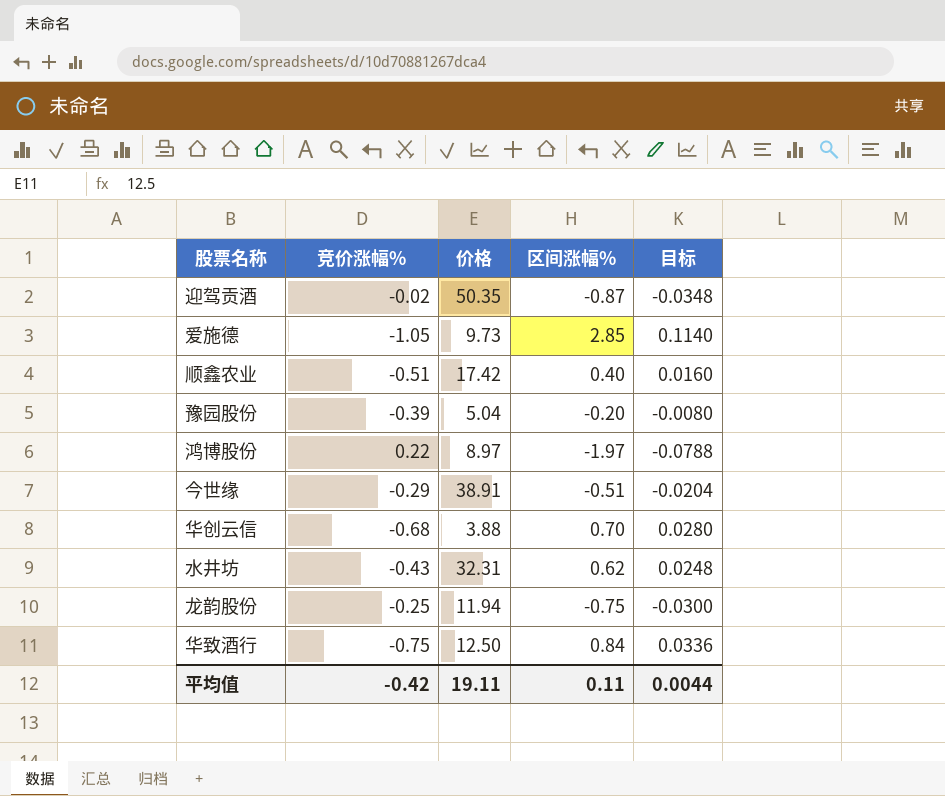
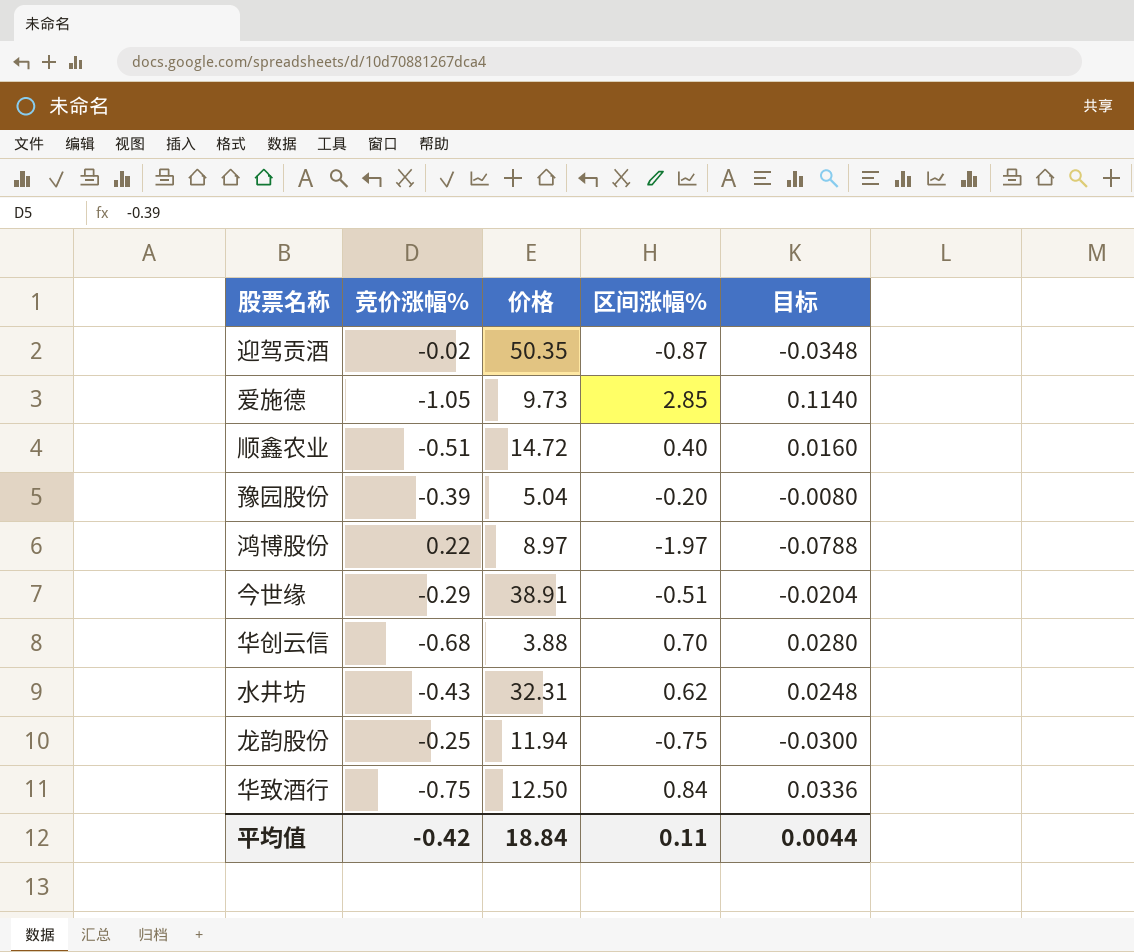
顺鑫农业 | 价格: 17.42 -> 14.72
平均值 | 价格: 19.11 -> 18.84

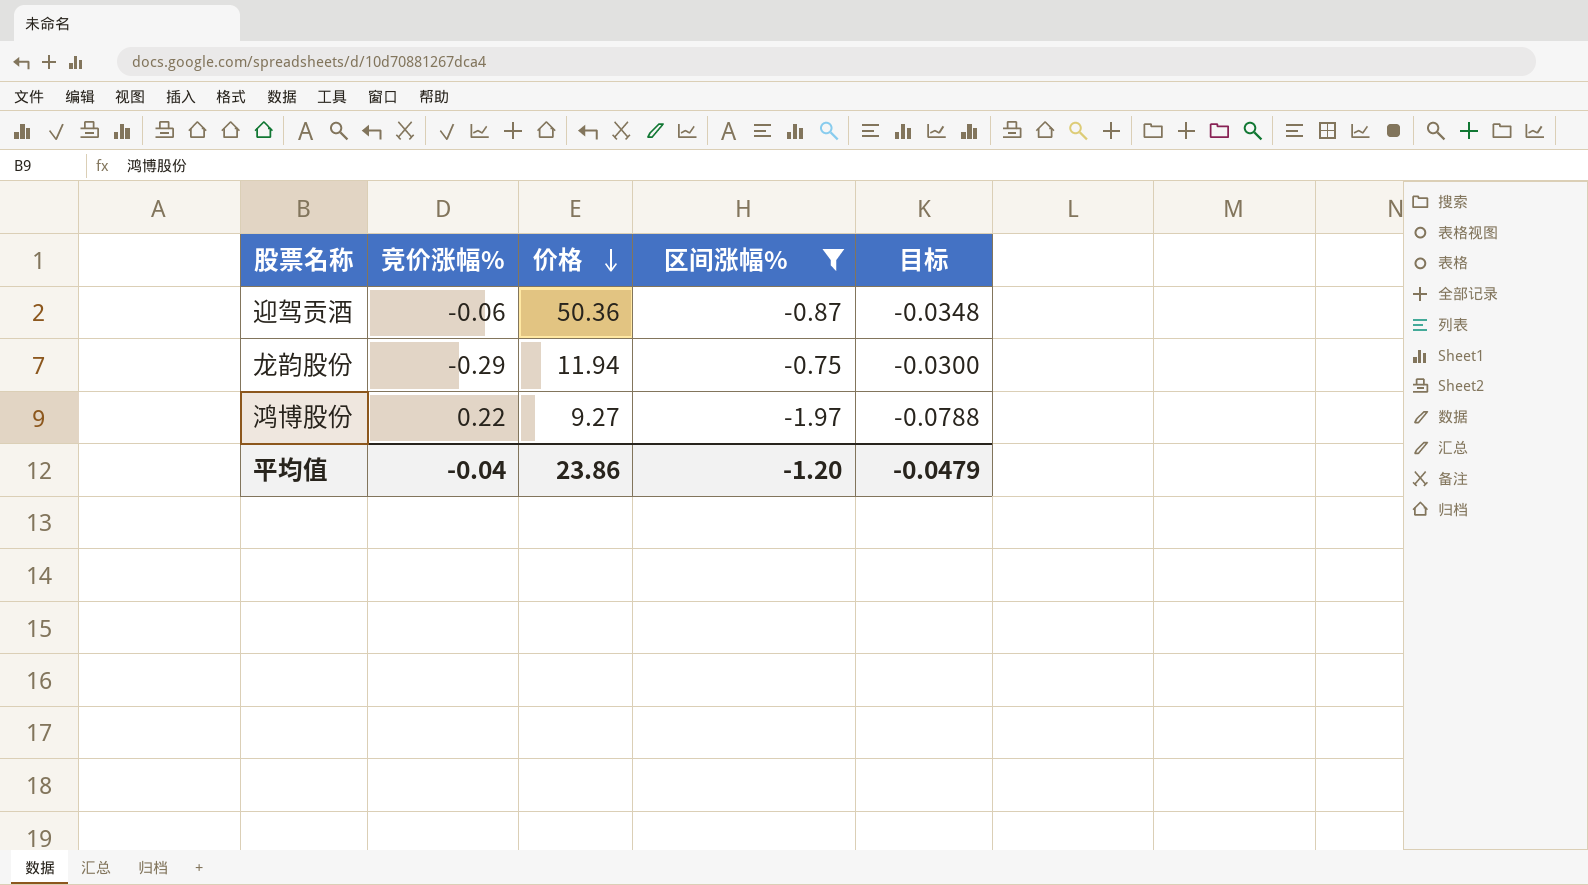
filter: none -> 区间涨幅% <= -0.75
row order: none -> 价格 descending
迎驾贡酒 | 竞价涨幅%: -0.02 -> -0.06
迎驾贡酒 | 价格: 50.35 -> 50.36
龙韵股份 | 竞价涨幅%: -0.25 -> -0.29
鸿博股份 | 价格: 8.97 -> 9.27
平均值 | 竞价涨幅%: -0.42 -> -0.04
平均值 | 价格: 18.84 -> 23.86
平均值 | 区间涨幅%: 0.11 -> -1.20
平均值 | 目标: 0.0044 -> -0.0479

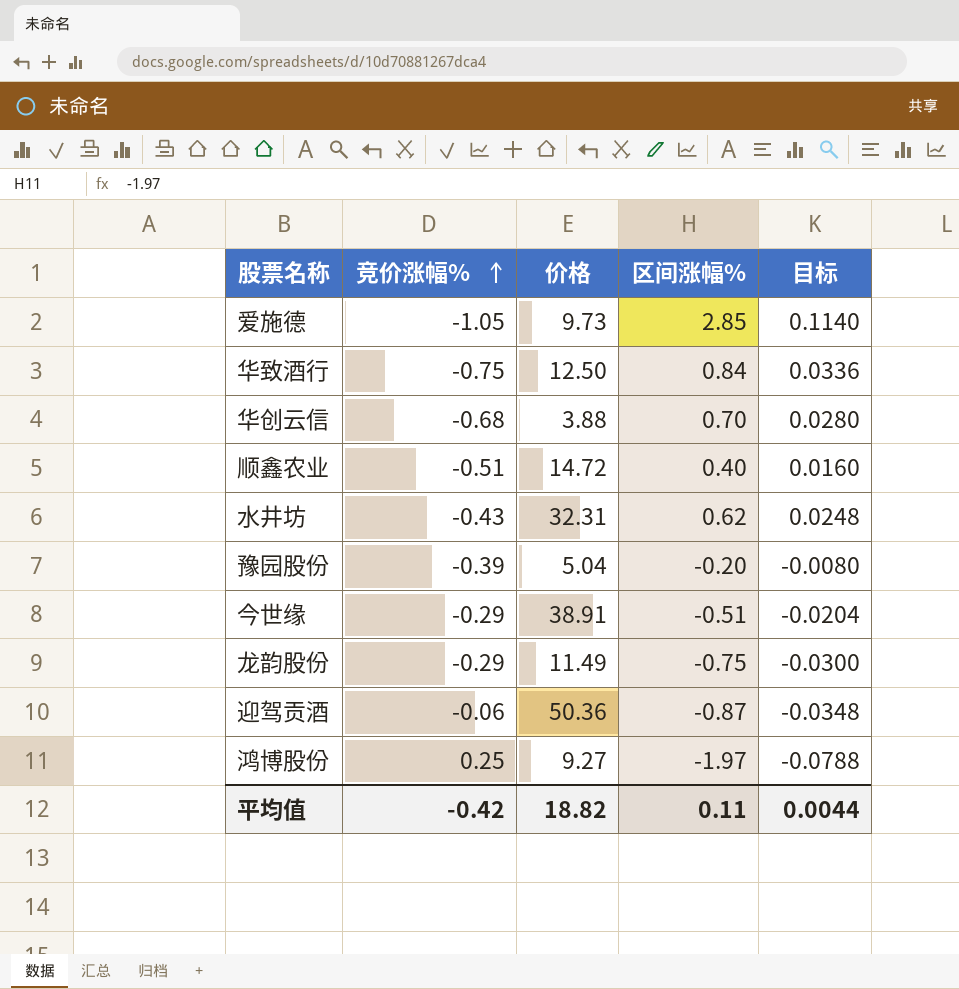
filter: 区间涨幅% <= -0.75 -> none
row order: 价格 descending -> 竞价涨幅% ascending
龙韵股份 | 价格: 11.94 -> 11.49
鸿博股份 | 竞价涨幅%: 0.22 -> 0.25
平均值 | 竞价涨幅%: -0.04 -> -0.42
平均值 | 价格: 23.86 -> 18.82
平均值 | 区间涨幅%: -1.20 -> 0.11
平均值 | 目标: -0.0479 -> 0.0044

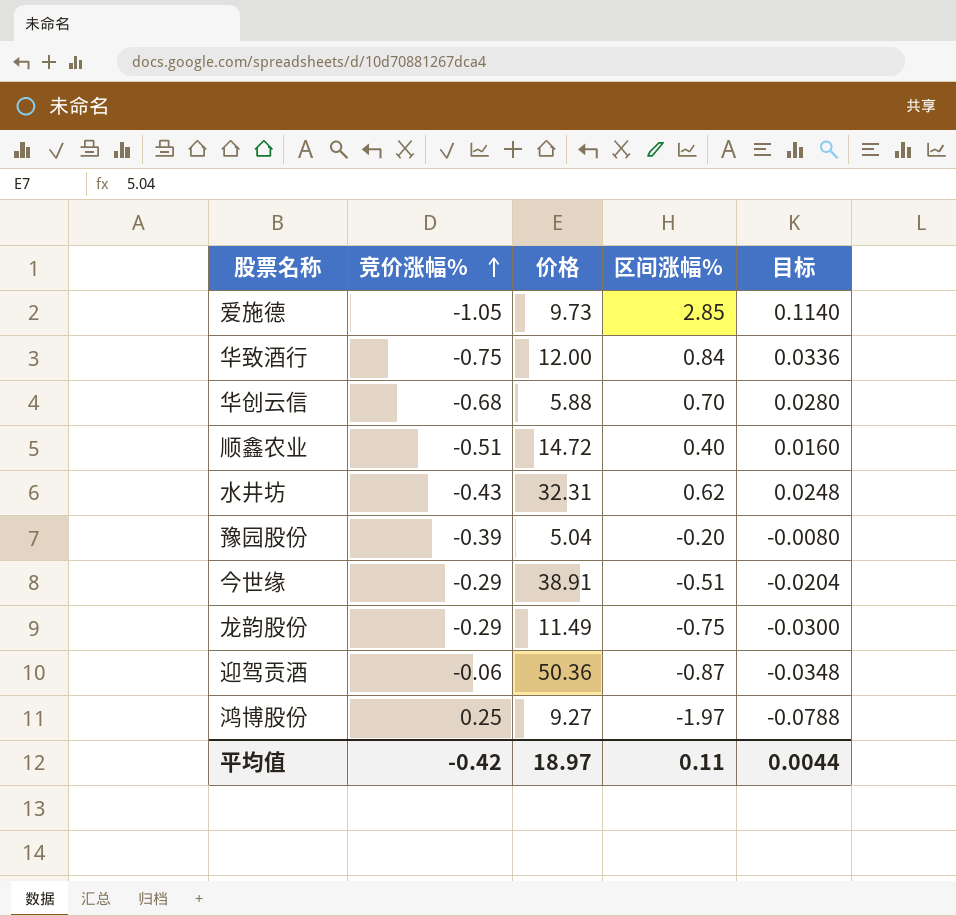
华致酒行 | 价格: 12.50 -> 12.00
华创云信 | 价格: 3.88 -> 5.88
平均值 | 价格: 18.82 -> 18.97

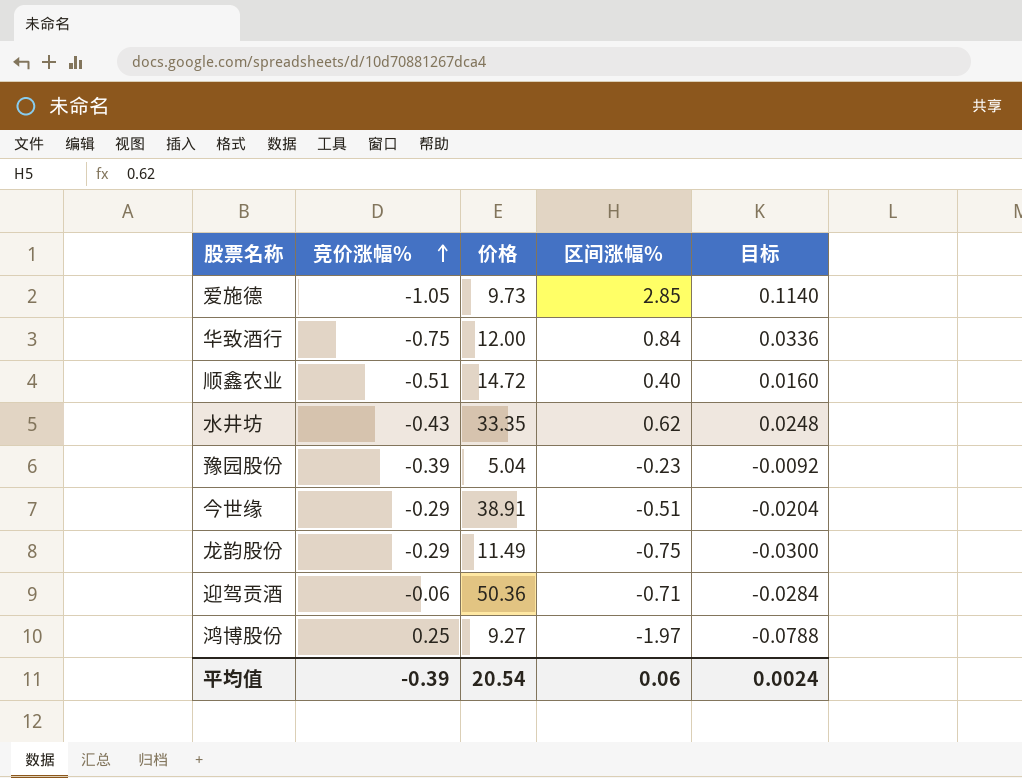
row 华创云信: -0.68 | 5.88 | 0.70 | 0.0280 -> none
水井坊 | 价格: 32.31 -> 33.35
豫园股份 | 区间涨幅%: -0.20 -> -0.23
豫园股份 | 目标: -0.0080 -> -0.0092
迎驾贡酒 | 区间涨幅%: -0.87 -> -0.71
迎驾贡酒 | 目标: -0.0348 -> -0.0284
平均值 | 竞价涨幅%: -0.42 -> -0.39
平均值 | 价格: 18.97 -> 20.54
平均值 | 区间涨幅%: 0.11 -> 0.06
平均值 | 目标: 0.0044 -> 0.0024

